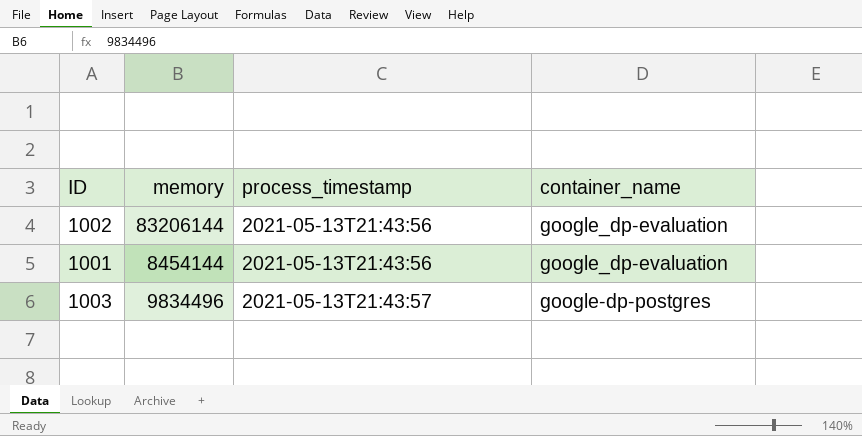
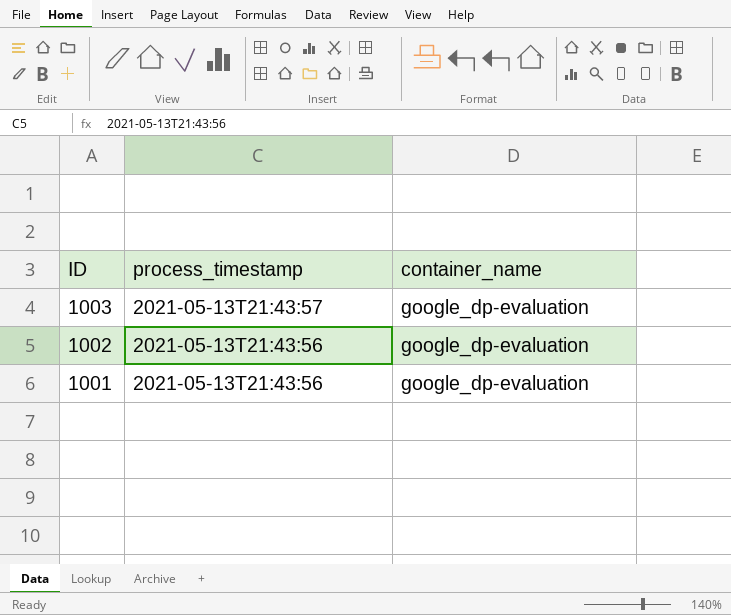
row order: process_timestamp ascending -> ID descending
column memory | position: 2 -> none
1003 | container_name: google-dp-postgres -> google_dp-evaluation

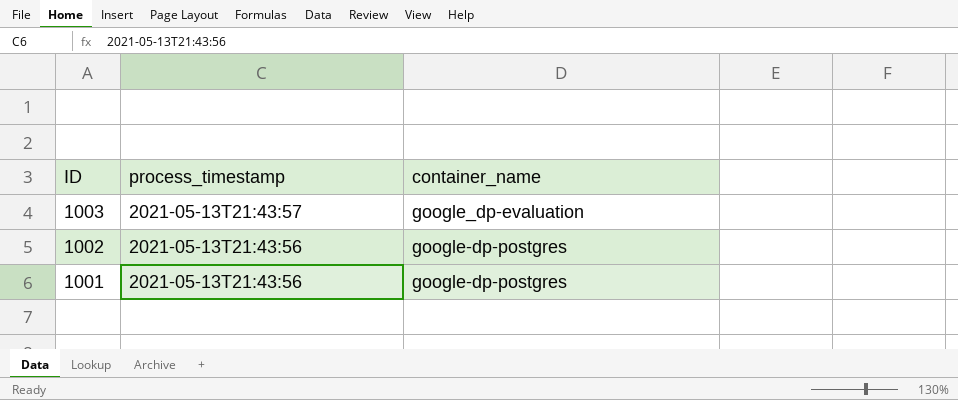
1002 | container_name: google_dp-evaluation -> google-dp-postgres
1001 | container_name: google_dp-evaluation -> google-dp-postgres

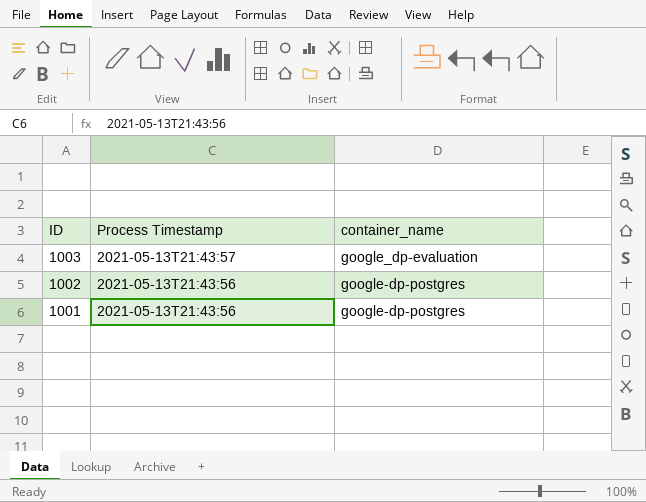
column name: process_timestamp -> Process Timestamp

